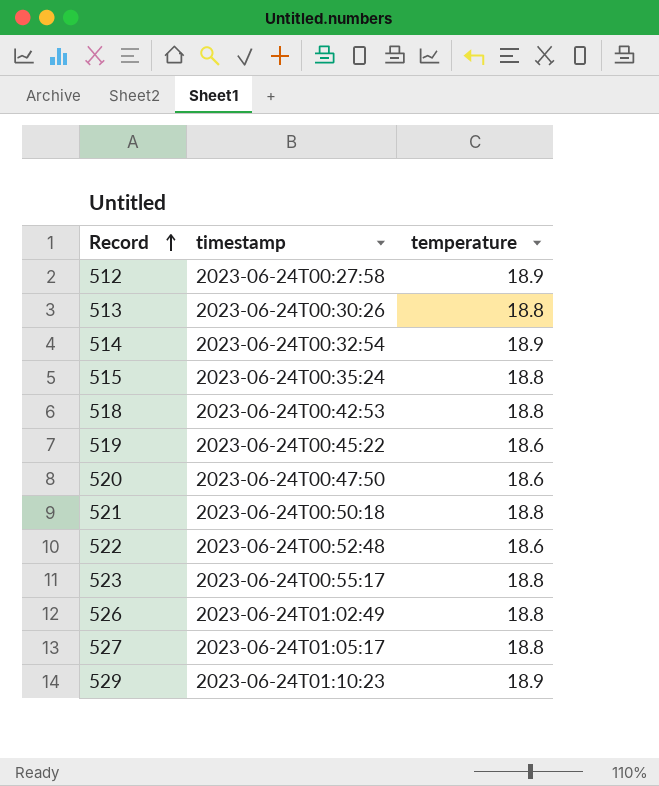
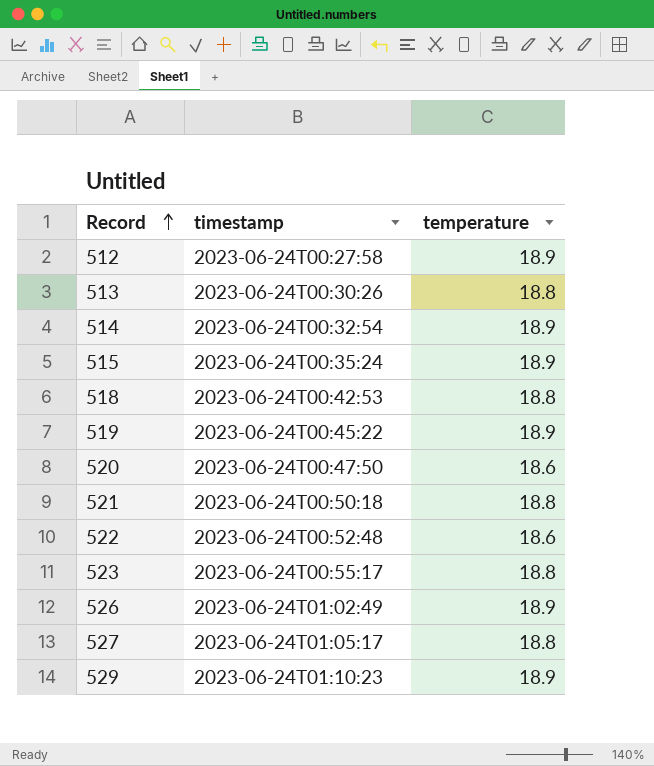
515 | temperature: 18.8 -> 18.9
519 | temperature: 18.6 -> 18.9
526 | temperature: 18.8 -> 18.9

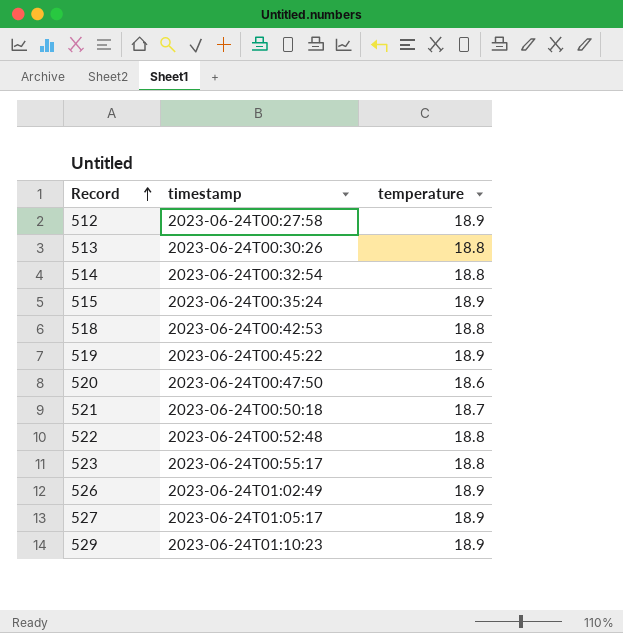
514 | temperature: 18.9 -> 18.8
521 | temperature: 18.8 -> 18.7
522 | temperature: 18.6 -> 18.8
527 | temperature: 18.8 -> 18.9

